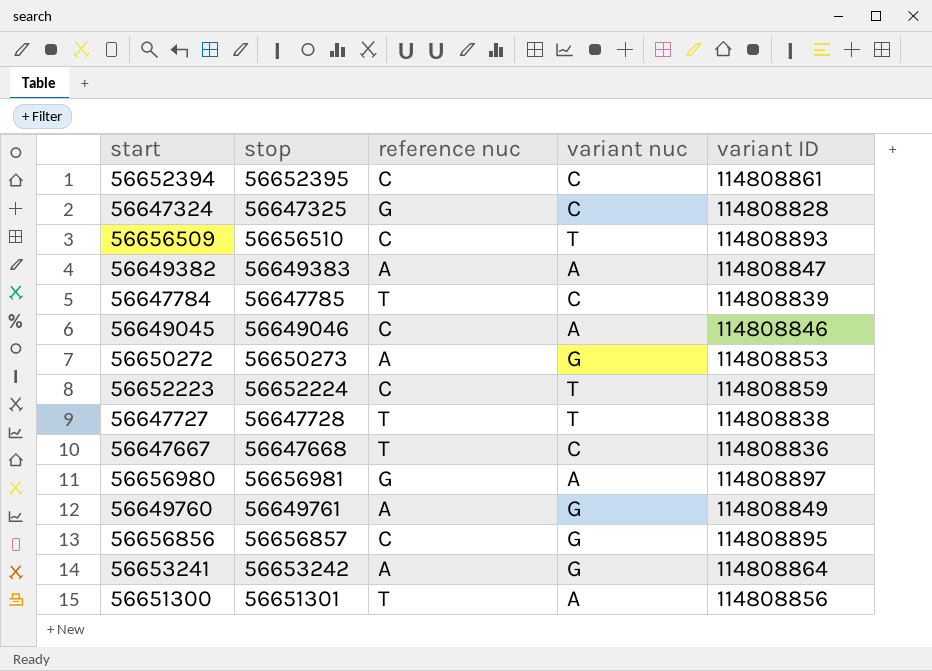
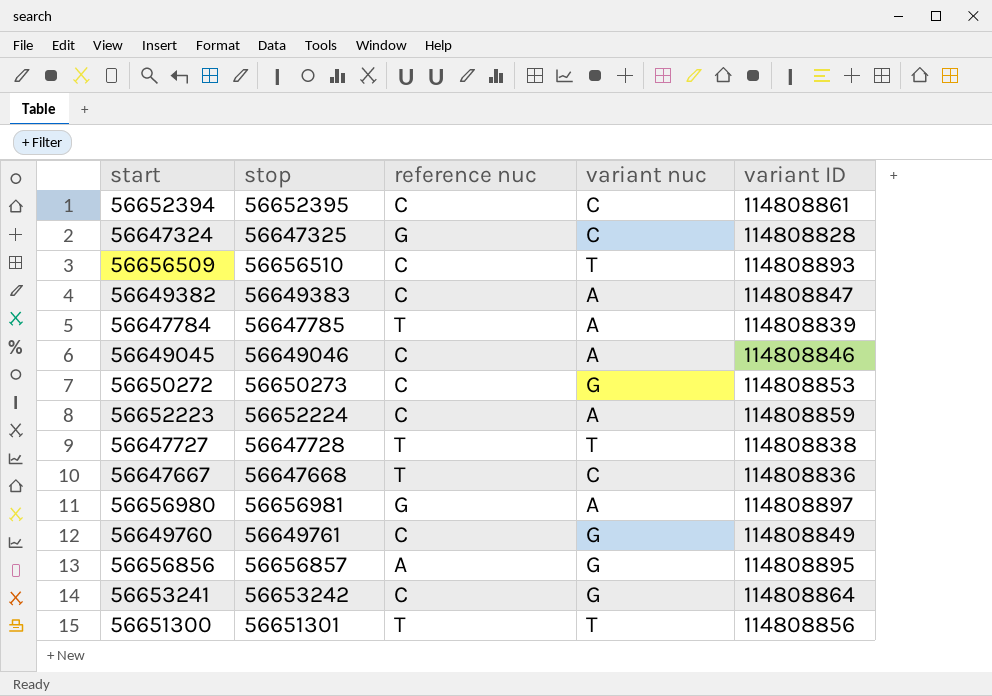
56649382 | reference nuc: A -> C
56647784 | variant nuc: C -> A
56650272 | reference nuc: A -> C
56652223 | variant nuc: T -> A
56649760 | reference nuc: A -> C
56656856 | reference nuc: C -> A
56653241 | reference nuc: A -> C
56651300 | variant nuc: A -> T

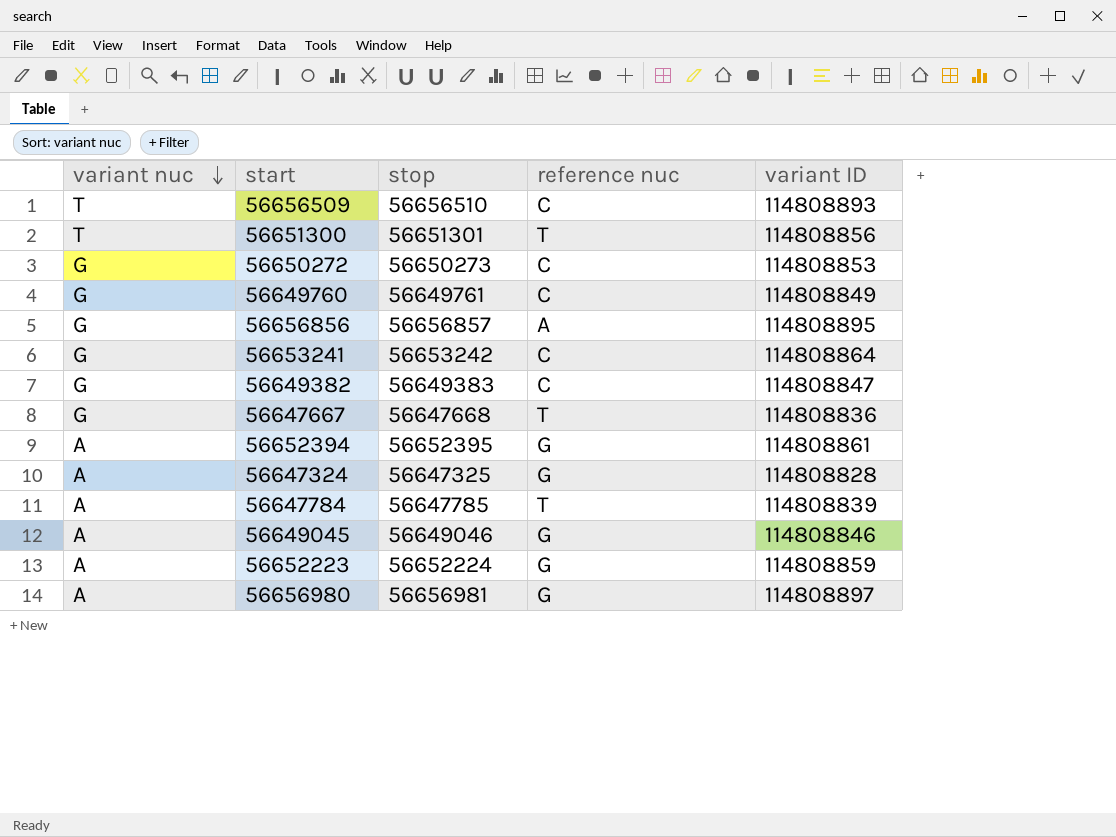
row order: none -> variant nuc descending
column variant nuc | position: 4 -> 1
row 56647727: 56647728 | T | T | 114808838 -> none
56649382 | variant nuc: A -> G
56647667 | variant nuc: C -> G
56652394 | variant nuc: C -> A
56652394 | reference nuc: C -> G
56647324 | variant nuc: C -> A
56649045 | reference nuc: C -> G
56652223 | reference nuc: C -> G

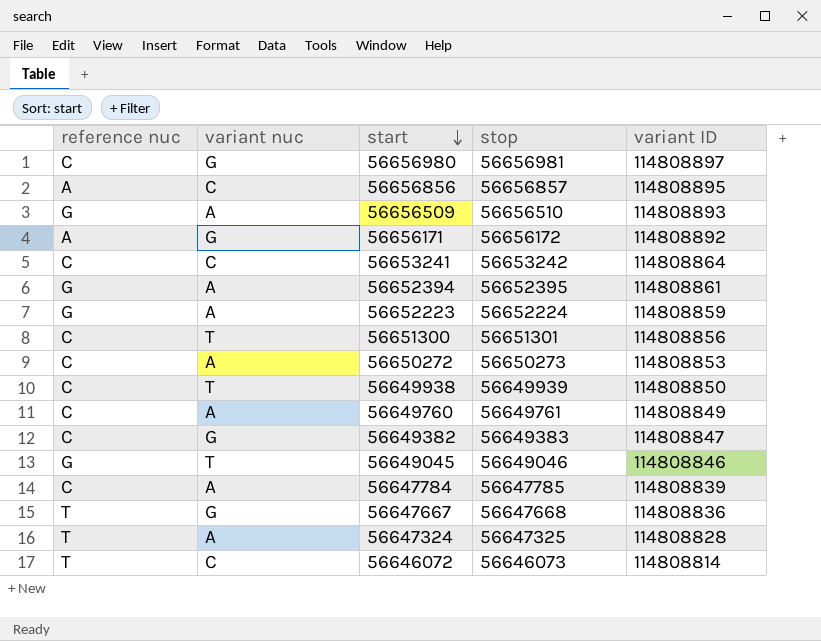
row order: variant nuc descending -> start descending
column reference nuc | position: 4 -> 1
56656980 | reference nuc: G -> C
56656980 | variant nuc: A -> G
56656856 | variant nuc: G -> C
56656509 | reference nuc: C -> G
56656509 | variant nuc: T -> A
row 56656171: none -> A | G | 56656172 | 114808892
56653241 | variant nuc: G -> C
56651300 | reference nuc: T -> C
56650272 | variant nuc: G -> A
row 56649938: none -> C | T | 56649939 | 114808850
56649760 | variant nuc: G -> A
56649045 | variant nuc: A -> T
56647784 | reference nuc: T -> C
56647324 | reference nuc: G -> T
row 56646072: none -> T | C | 56646073 | 114808814

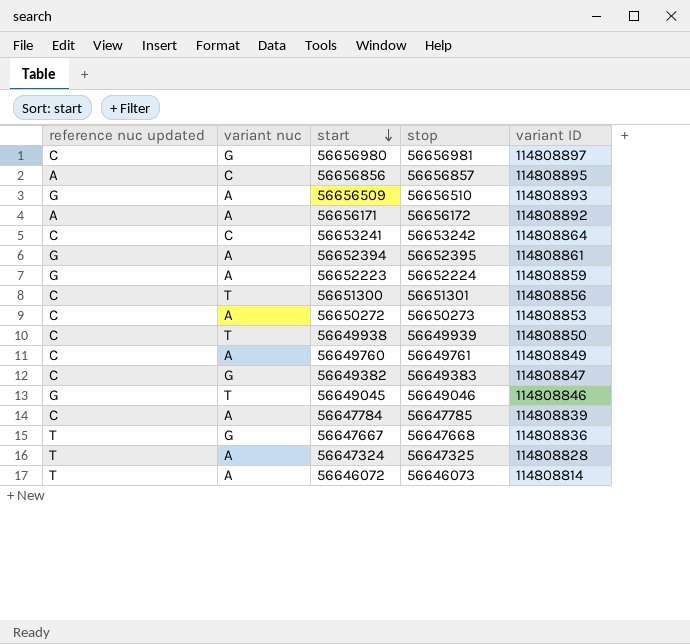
column name: reference nuc -> reference nuc updated
56656171 | variant nuc: G -> A
56646072 | variant nuc: C -> A

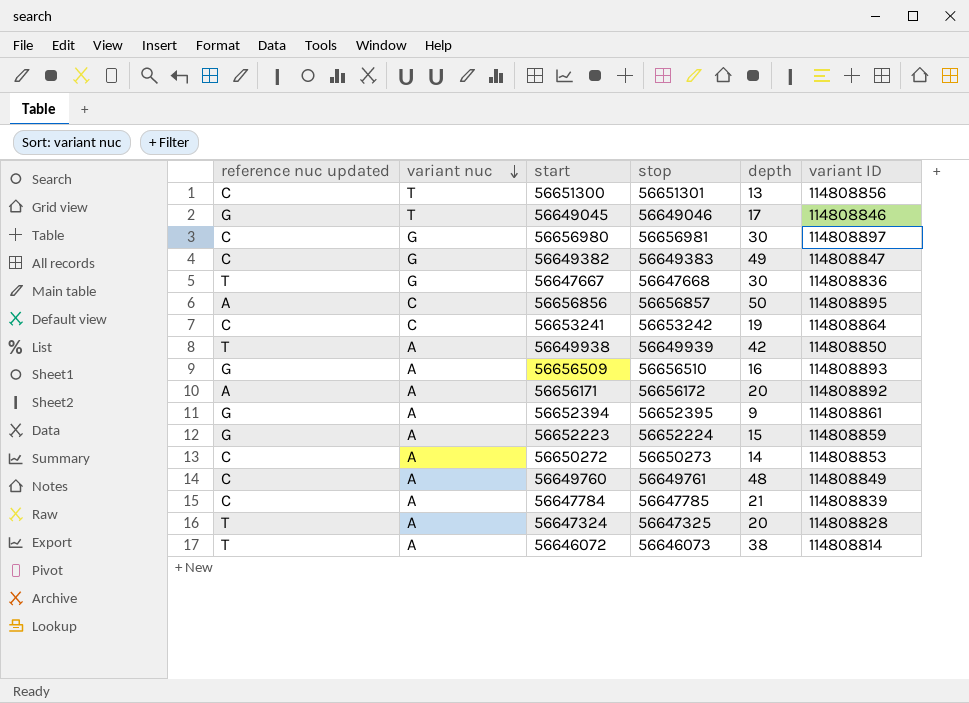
row order: start descending -> variant nuc descending
column depth | position: none -> 5
56649938 | reference nuc updated: C -> T
56649938 | variant nuc: T -> A

